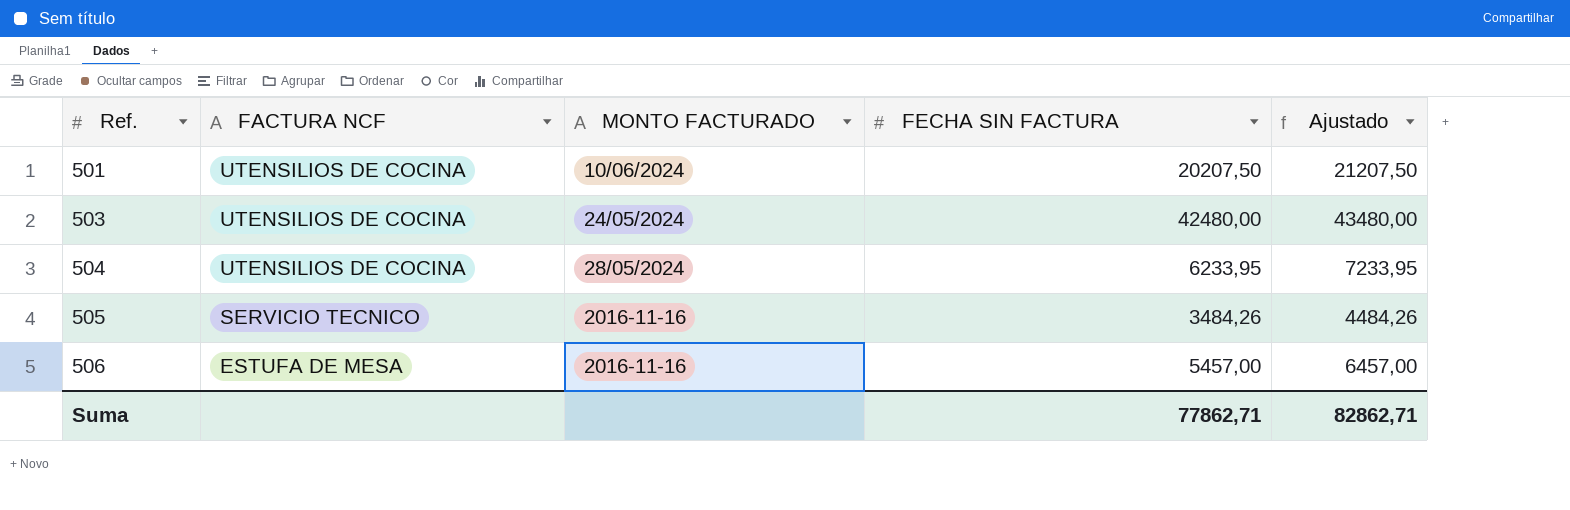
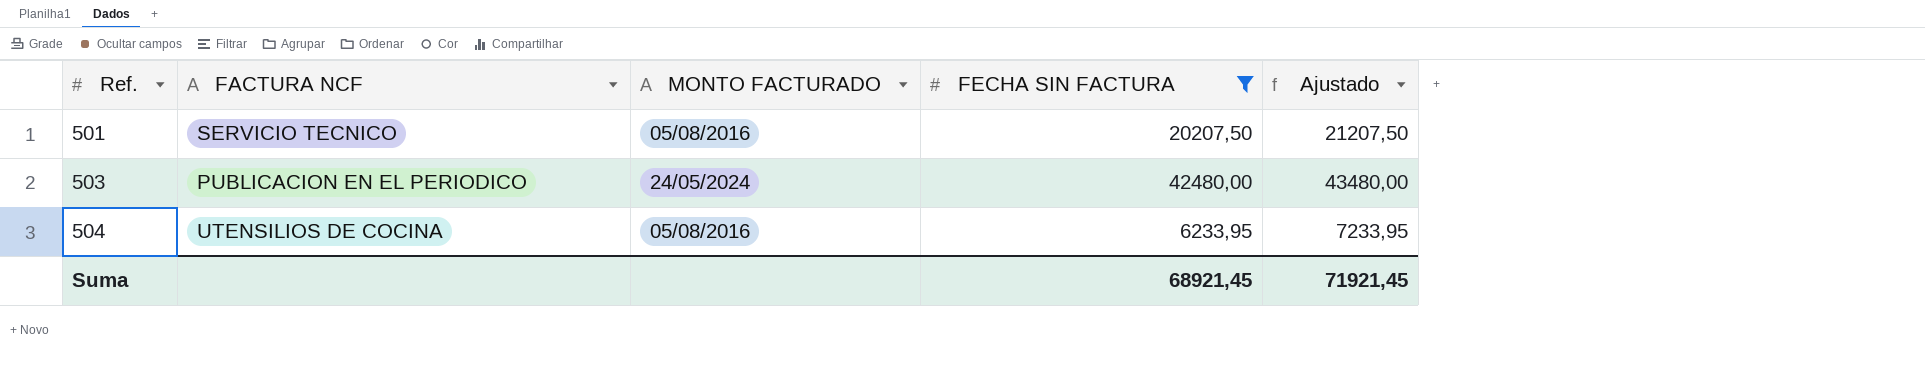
filter: none -> FECHA SIN FACTURA >= 6233,95
501 | FACTURA NCF: UTENSILIOS DE COCINA -> SERVICIO TECNICO
501 | MONTO FACTURADO: 10/06/2024 -> 05/08/2016
503 | FACTURA NCF: UTENSILIOS DE COCINA -> PUBLICACION EN EL PERIODICO
504 | MONTO FACTURADO: 28/05/2024 -> 05/08/2016
Suma | FECHA SIN FACTURA: 77862,71 -> 68921,45
Suma | Ajustado: 82862,71 -> 71921,45

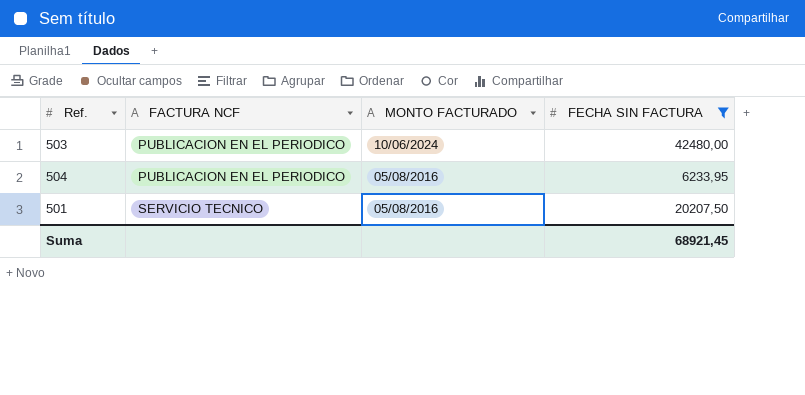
row order: Ref. ascending -> FACTURA NCF ascending
column Ajustado | formula: [FECHA SIN FACTURA] + 1000 -> none
503 | MONTO FACTURADO: 24/05/2024 -> 10/06/2024
504 | FACTURA NCF: UTENSILIOS DE COCINA -> PUBLICACION EN EL PERIODICO

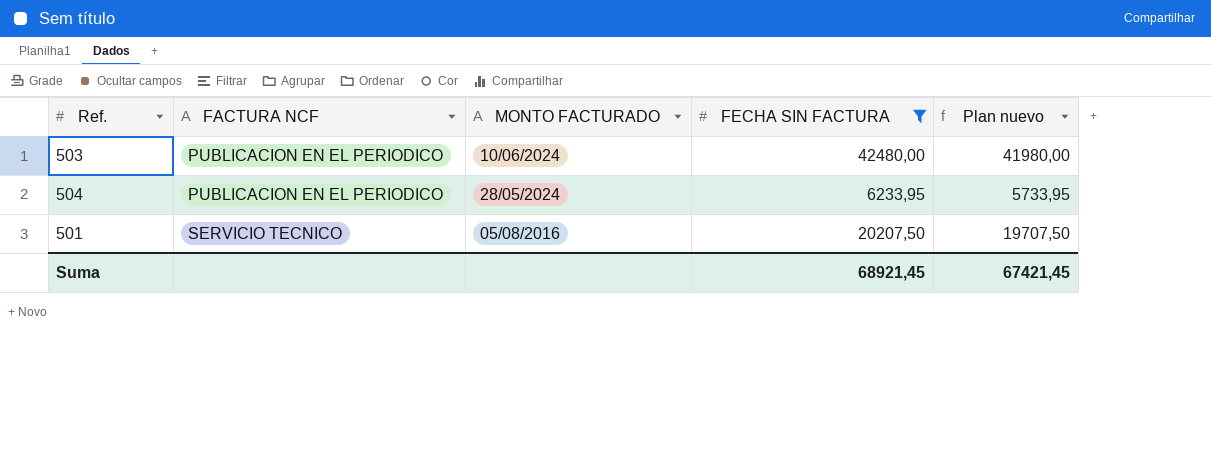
column Plan nuevo | formula: none -> [FECHA SIN FACTURA] - 500
504 | MONTO FACTURADO: 05/08/2016 -> 28/05/2024

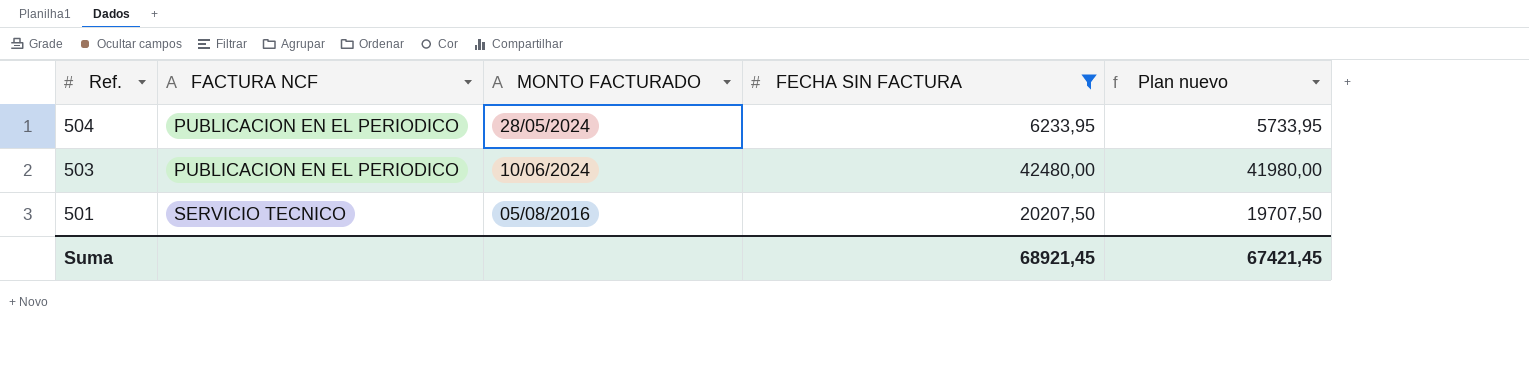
row order: FACTURA NCF ascending -> Ref. descending

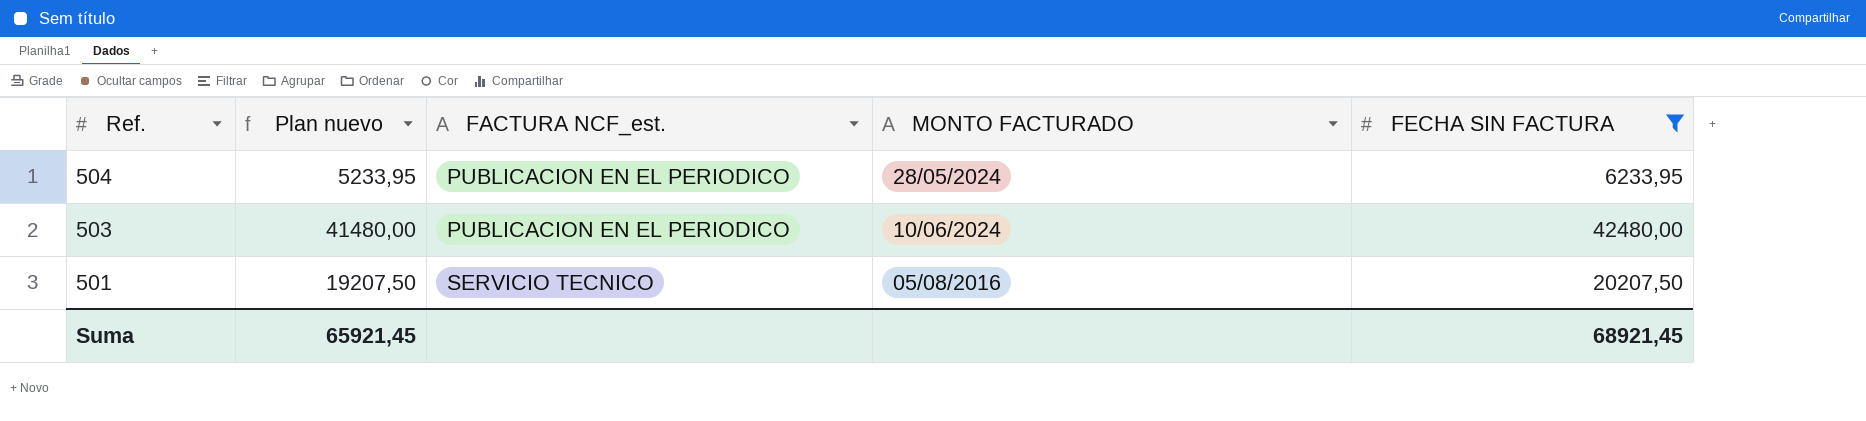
column Plan nuevo | formula: [FECHA SIN FACTURA] - 500 -> [FECHA SIN FACTURA] - 1000
column Plan nuevo | position: 5 -> 2
column name: FACTURA NCF -> FACTURA NCF_est.
Suma | Plan nuevo: 67421,45 -> 65921,45

